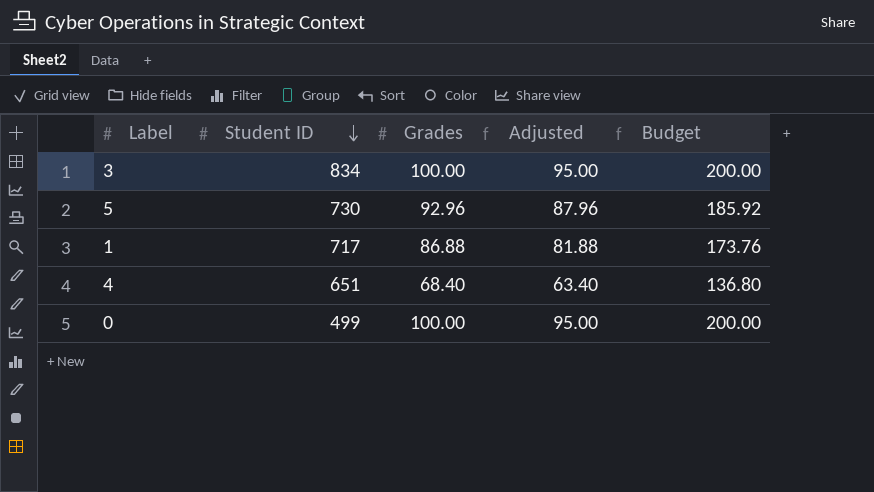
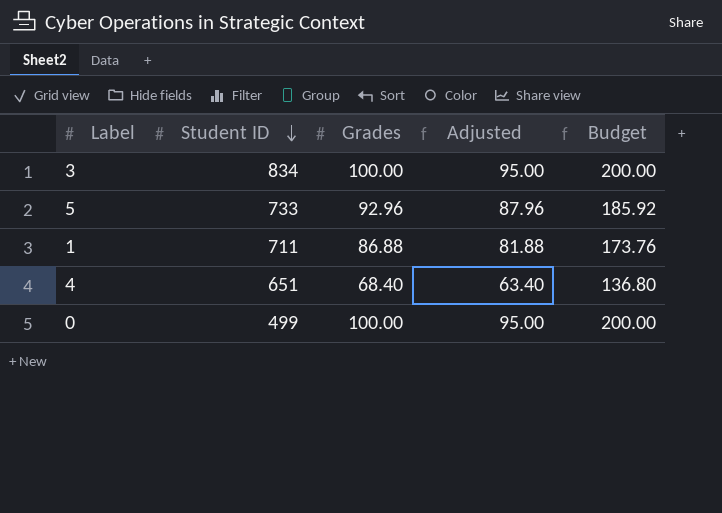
5 | Student ID: 730 -> 733
1 | Student ID: 717 -> 711

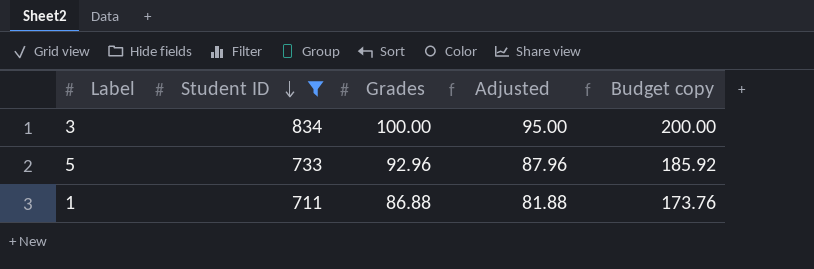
filter: none -> Student ID >= 711
column name: Budget -> Budget copy

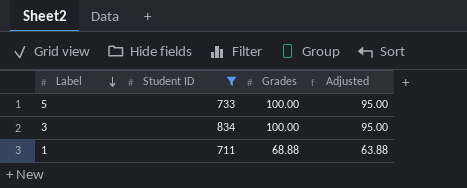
row order: Student ID descending -> Label descending
column Budget copy | formula: [Grades] * 2 -> none
5 | Grades: 92.96 -> 100.00
5 | Adjusted: 87.96 -> 95.00
1 | Grades: 86.88 -> 68.88
1 | Adjusted: 81.88 -> 63.88

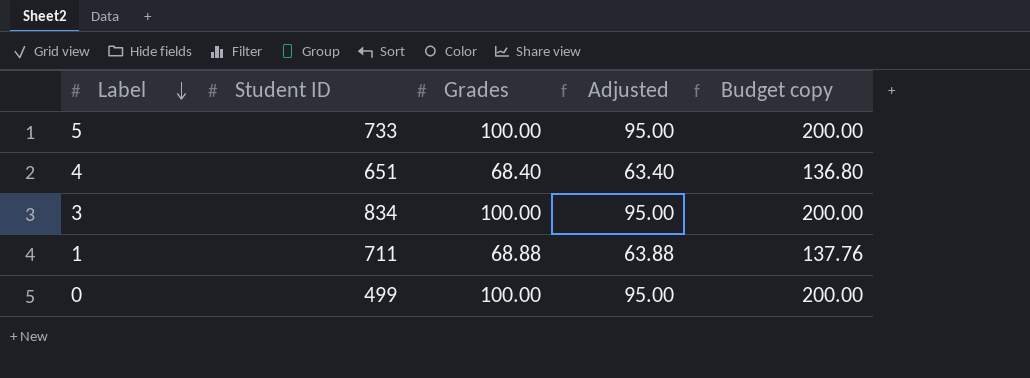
filter: Student ID >= 711 -> none
column Budget copy | formula: none -> [Grades] * 2

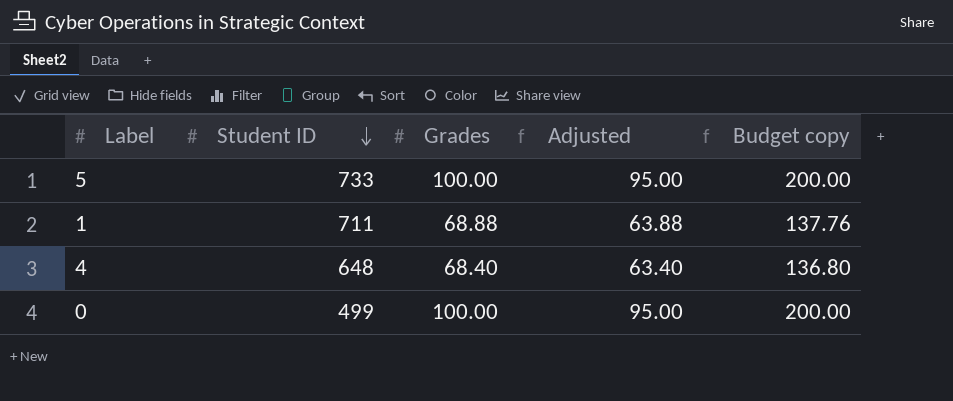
row order: Label descending -> Student ID descending
row 3: 834 | 100.00 | 95.00 | 200.00 -> none
4 | Student ID: 651 -> 648

